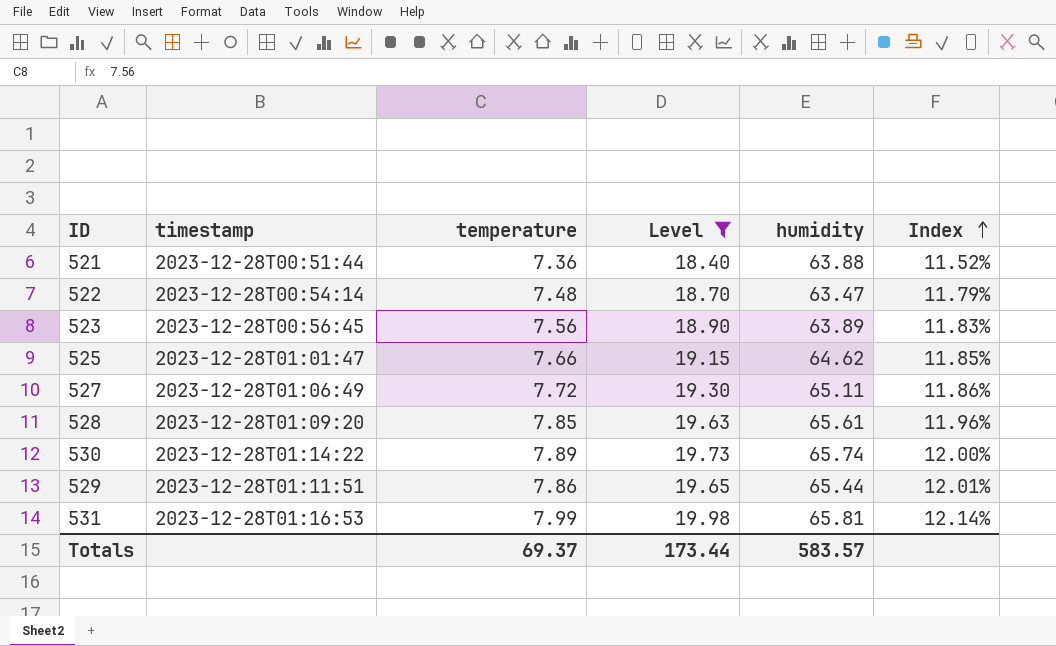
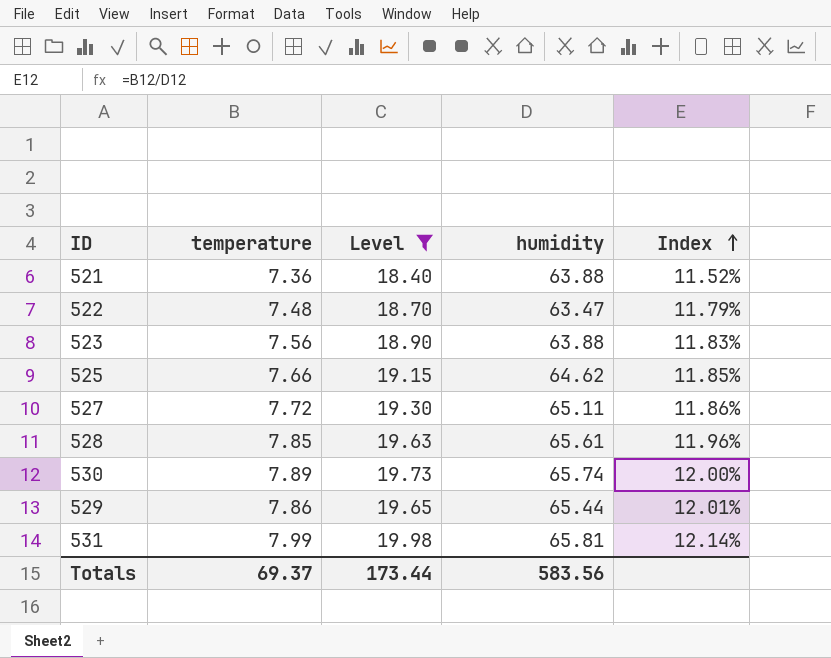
column timestamp | position: 2 -> none
523 | humidity: 63.89 -> 63.88
Totals | humidity: 583.57 -> 583.56

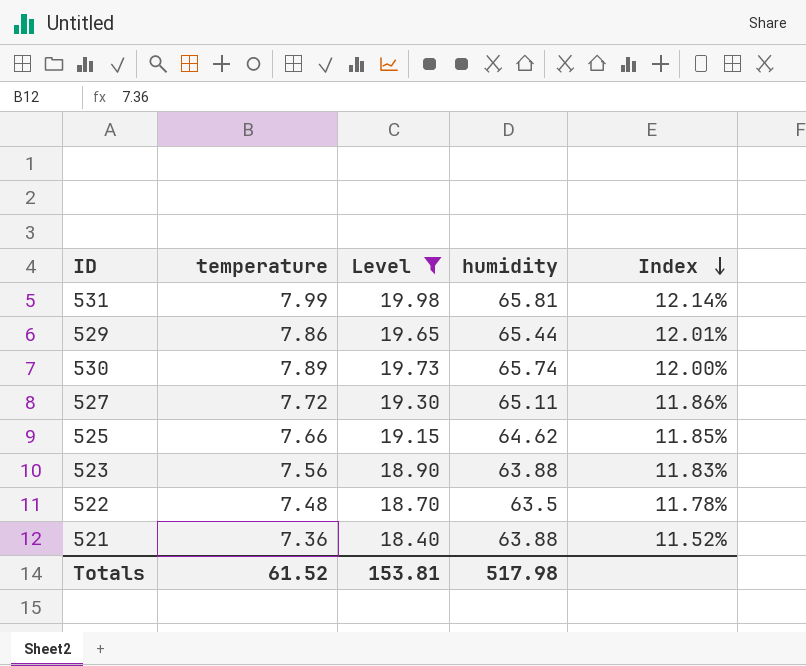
row order: Index ascending -> Index descending
row 528: 7.85 | 19.63 | 65.61 | 11.96% -> none
522 | humidity: 63.47 -> 63.5
522 | Index: 11.79% -> 11.78%
Totals | temperature: 69.37 -> 61.52
Totals | Level: 173.44 -> 153.81
Totals | humidity: 583.56 -> 517.98

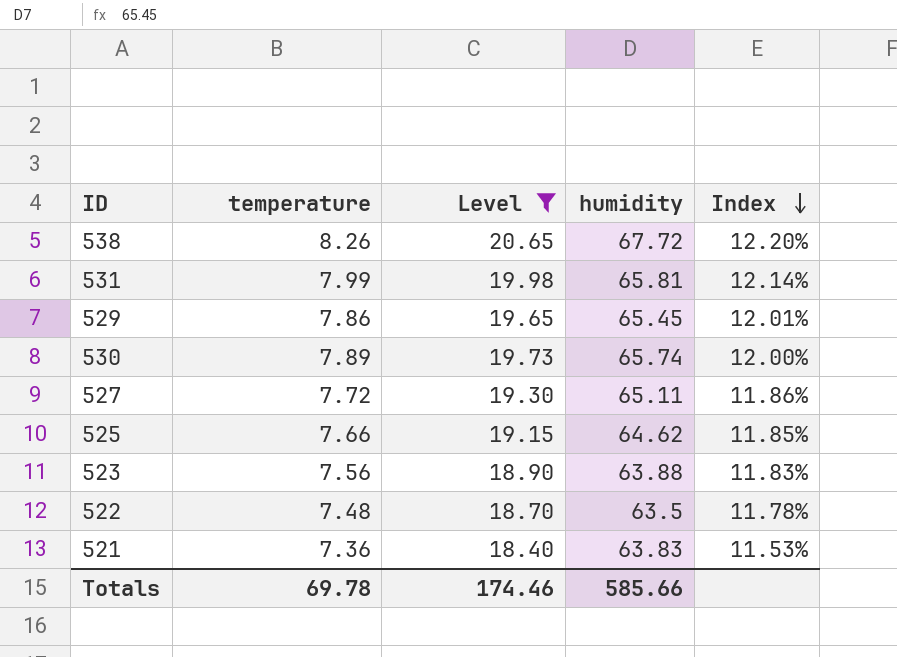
row 538: none -> 8.26 | 20.65 | 67.72 | 12.20%
529 | humidity: 65.44 -> 65.45
521 | humidity: 63.88 -> 63.83
521 | Index: 11.52% -> 11.53%
Totals | temperature: 61.52 -> 69.78
Totals | Level: 153.81 -> 174.46
Totals | humidity: 517.98 -> 585.66

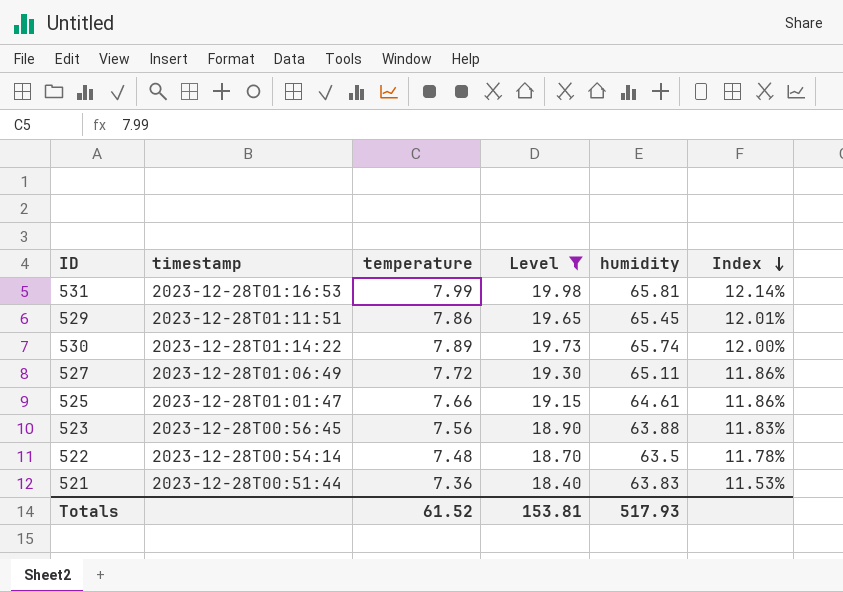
column timestamp | position: none -> 2
row 538: 8.26 | 20.65 | 67.72 | 12.20% -> none
525 | humidity: 64.62 -> 64.61
525 | Index: 11.85% -> 11.86%
Totals | temperature: 69.78 -> 61.52
Totals | Level: 174.46 -> 153.81
Totals | humidity: 585.66 -> 517.93

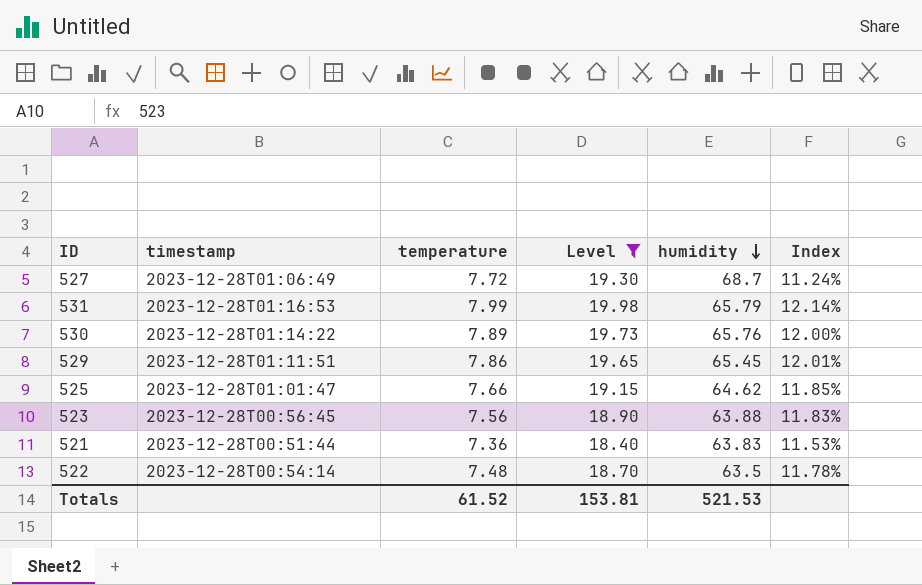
row order: Index descending -> humidity descending
527 | humidity: 65.11 -> 68.7
527 | Index: 11.86% -> 11.24%
531 | humidity: 65.81 -> 65.79
530 | humidity: 65.74 -> 65.76
525 | humidity: 64.61 -> 64.62
525 | Index: 11.86% -> 11.85%
Totals | humidity: 517.93 -> 521.53

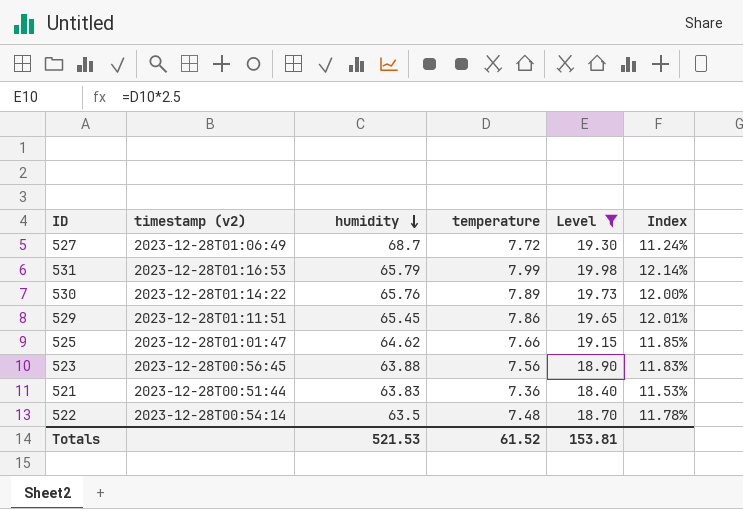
column name: timestamp -> timestamp (v2)
column humidity | position: 5 -> 3

